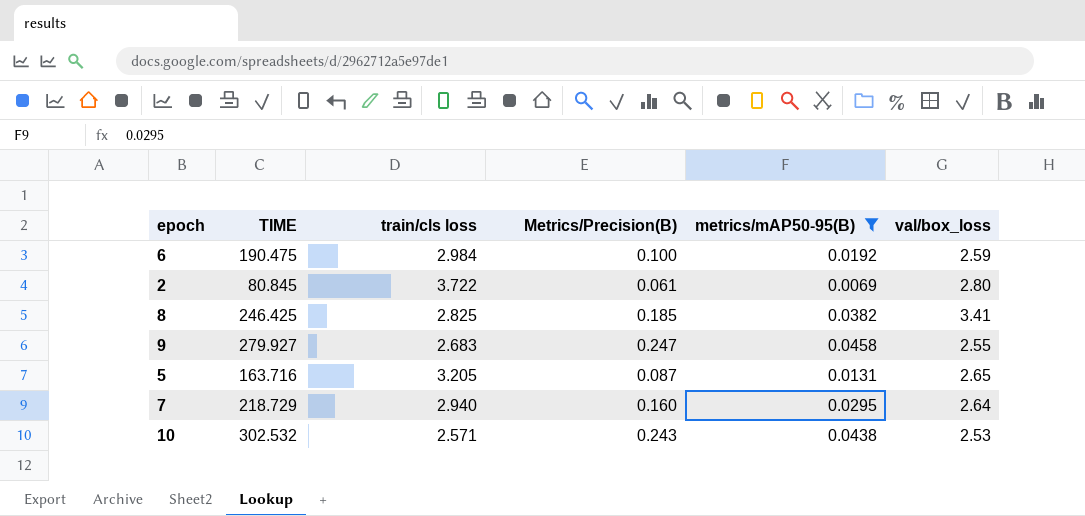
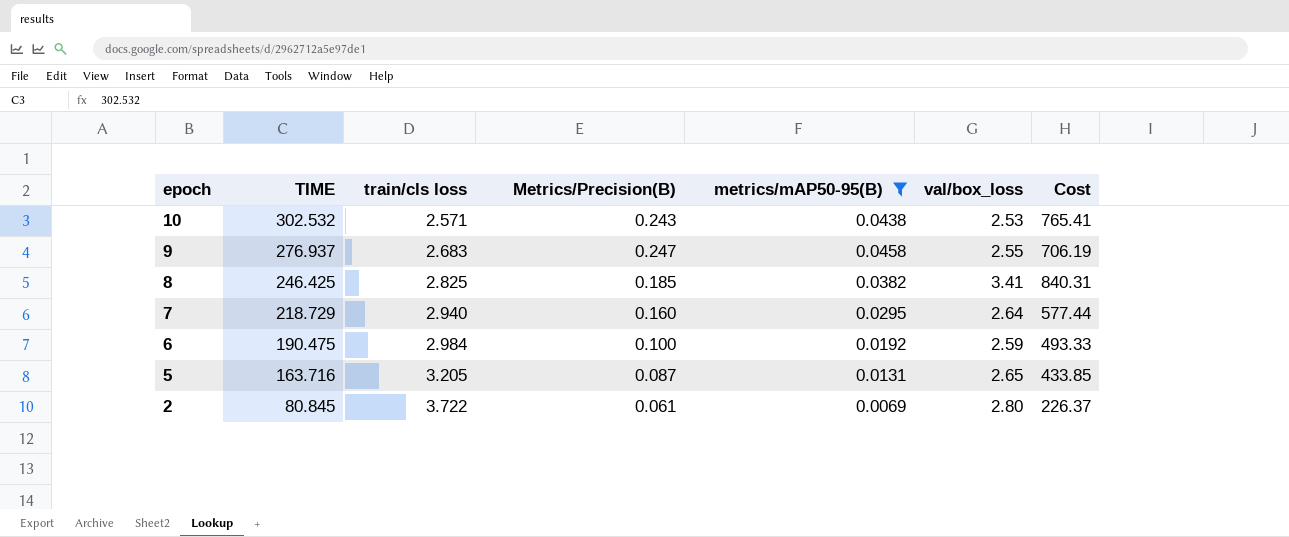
row order: none -> epoch descending
column Cost | formula: none -> [TIME] * [val/box_loss]
9 | TIME: 279.927 -> 276.937

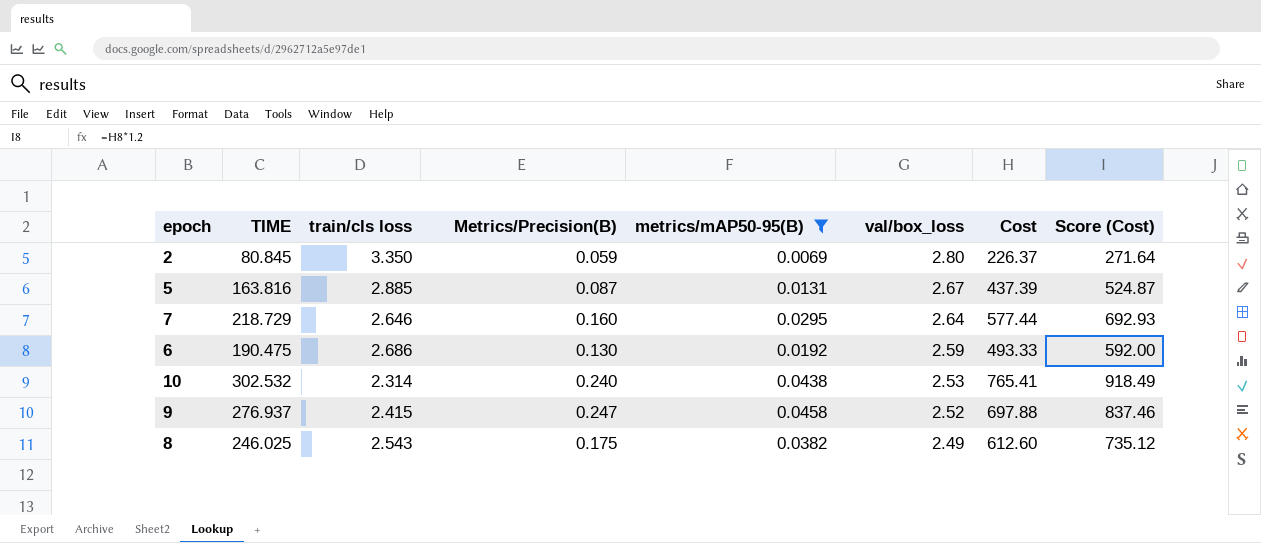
row order: epoch descending -> val/box_loss descending
column Score (Cost) | formula: none -> [Cost] * 1.2
2 | train/cls loss: 3.722 -> 3.350
2 | Metrics/Precision(B): 0.061 -> 0.059
5 | TIME: 163.716 -> 163.816
5 | train/cls loss: 3.205 -> 2.885
5 | val/box_loss: 2.65 -> 2.67
5 | Cost: 433.85 -> 437.39
7 | train/cls loss: 2.940 -> 2.646
6 | train/cls loss: 2.984 -> 2.686
6 | Metrics/Precision(B): 0.100 -> 0.130
10 | train/cls loss: 2.571 -> 2.314
10 | Metrics/Precision(B): 0.243 -> 0.240
9 | train/cls loss: 2.683 -> 2.415
9 | val/box_loss: 2.55 -> 2.52
9 | Cost: 706.19 -> 697.88
8 | TIME: 246.425 -> 246.025
8 | train/cls loss: 2.825 -> 2.543
8 | Metrics/Precision(B): 0.185 -> 0.175
8 | val/box_loss: 3.41 -> 2.49
8 | Cost: 840.31 -> 612.60

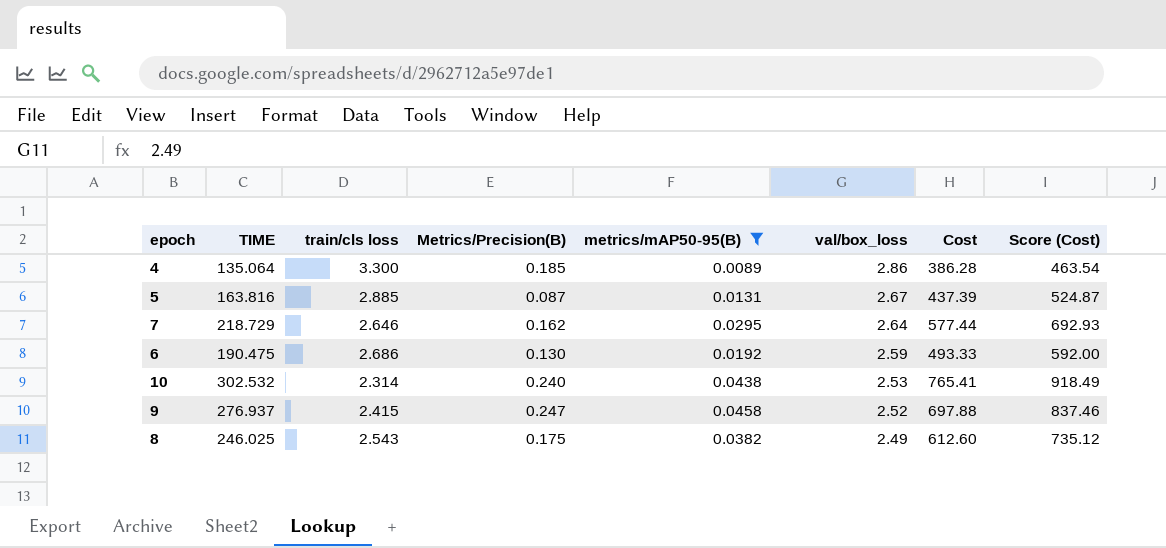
row 2: 80.845 | 3.350 | 0.059 | 0.0069 | 2.80 | 226.37 | 271.64 -> none
row 4: none -> 135.064 | 3.300 | 0.185 | 0.0089 | 2.86 | 386.28 | 463.54
7 | Metrics/Precision(B): 0.160 -> 0.162

